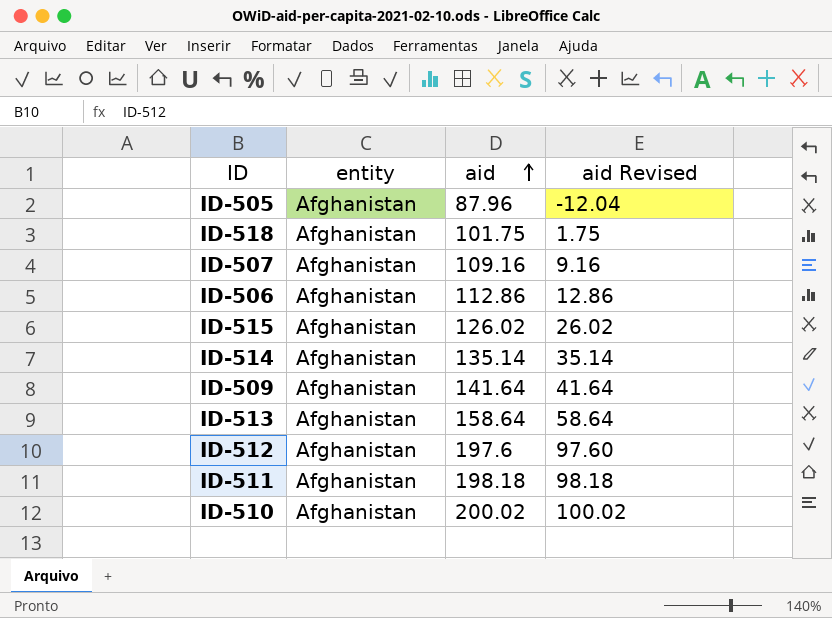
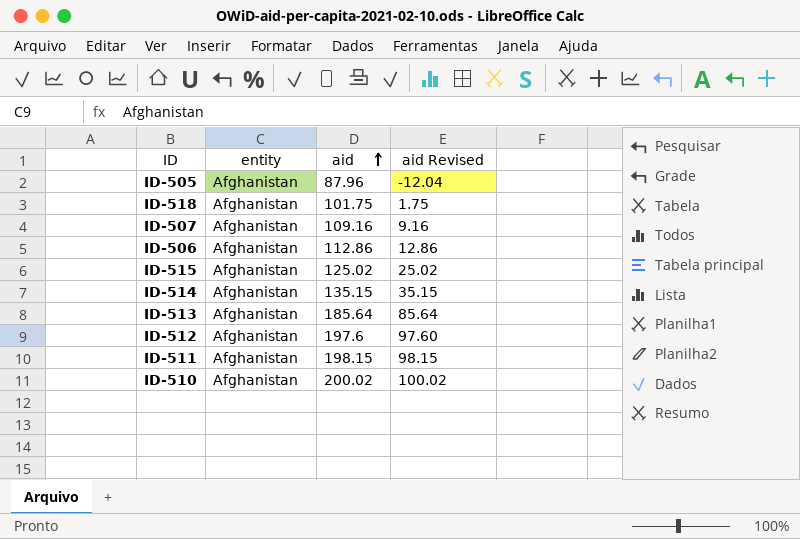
row ID-509: Afghanistan | 141.64 | 41.64 -> none
ID-515 | aid: 126.02 -> 125.02
ID-515 | aid Revised: 26.02 -> 25.02
ID-514 | aid: 135.14 -> 135.15
ID-514 | aid Revised: 35.14 -> 35.15
ID-513 | aid: 158.64 -> 185.64
ID-513 | aid Revised: 58.64 -> 85.64
ID-511 | aid: 198.18 -> 198.15
ID-511 | aid Revised: 98.18 -> 98.15

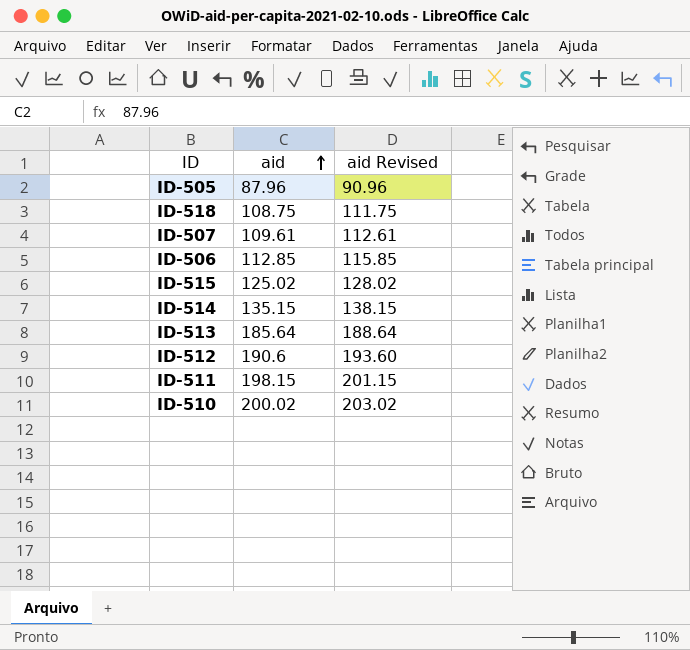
column entity | position: 2 -> none
column aid Revised | formula: [aid] - 100 -> [aid] + 3
ID-518 | aid: 101.75 -> 108.75
ID-507 | aid: 109.16 -> 109.61
ID-506 | aid: 112.86 -> 112.85
ID-512 | aid: 197.6 -> 190.6

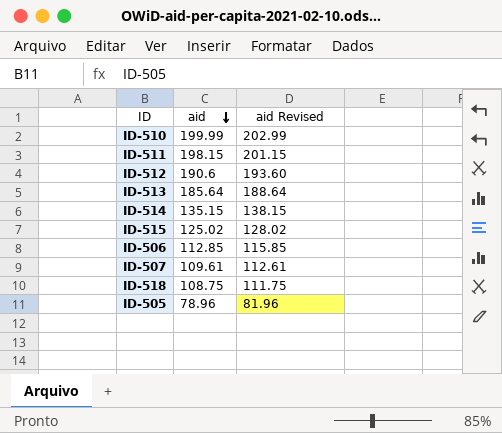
row order: aid ascending -> aid descending
ID-510 | aid: 200.02 -> 199.99
ID-510 | aid Revised: 203.02 -> 202.99
ID-505 | aid: 87.96 -> 78.96
ID-505 | aid Revised: 90.96 -> 81.96

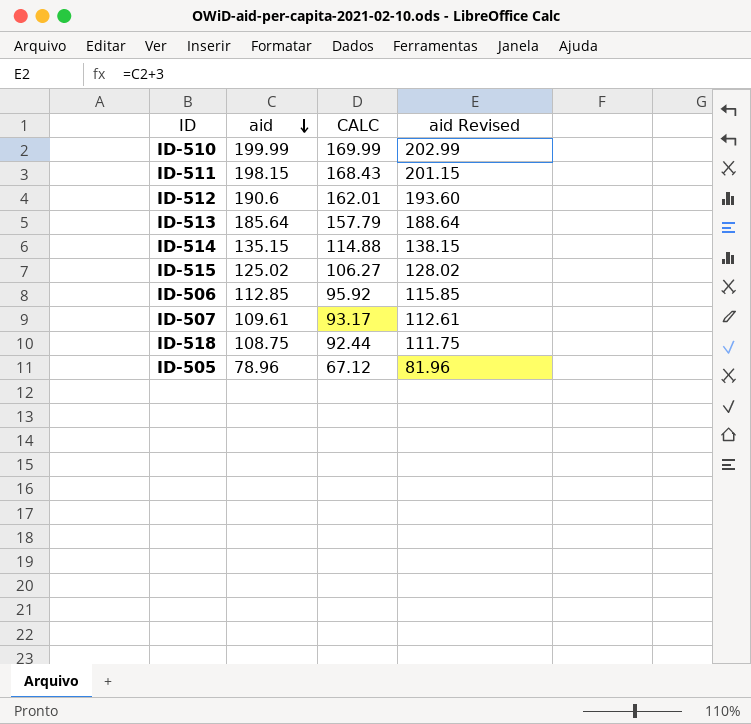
column CALC | formula: none -> [aid] * 0.85

